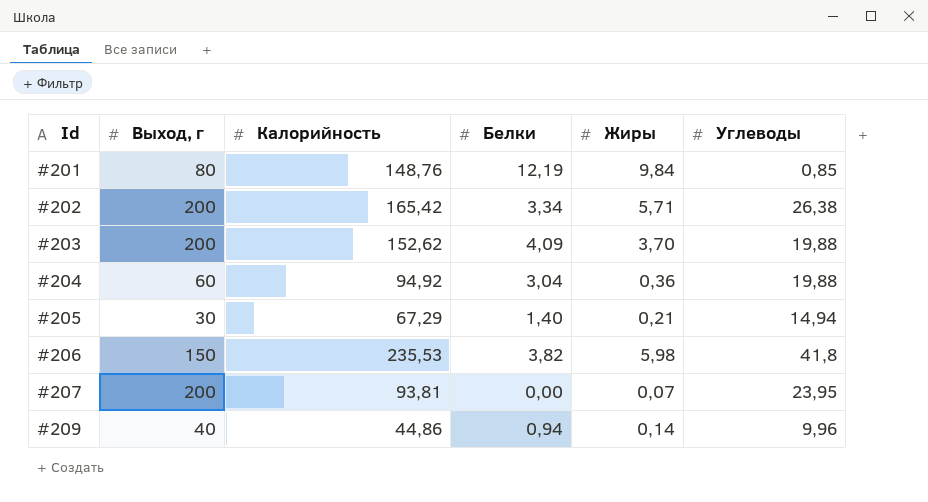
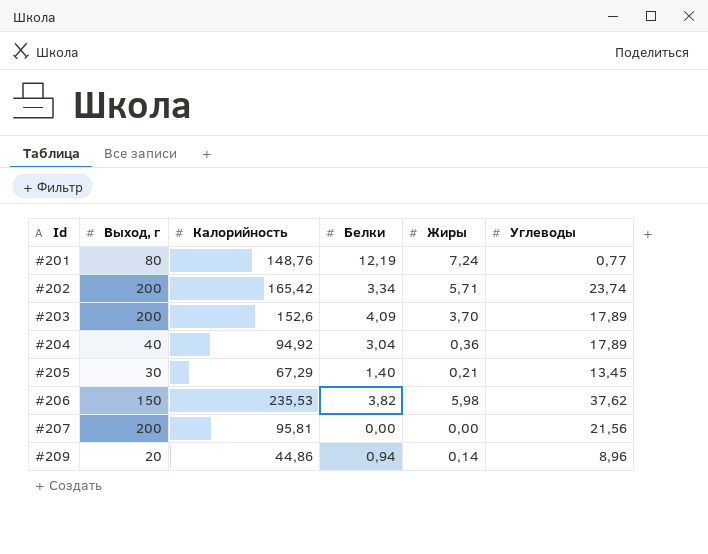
#201 | Жиры: 9,84 -> 7,24
#201 | Углеводы: 0,85 -> 0,77
#202 | Углеводы: 26,38 -> 23,74
#203 | Калорийность: 152,62 -> 152,6
#203 | Углеводы: 19,88 -> 17,89
#204 | Выход, г: 60 -> 40
#204 | Углеводы: 19,88 -> 17,89
#205 | Углеводы: 14,94 -> 13,45
#206 | Углеводы: 41,8 -> 37,62
#207 | Калорийность: 93,81 -> 95,81
#207 | Жиры: 0,07 -> 0,00
#207 | Углеводы: 23,95 -> 21,56
#209 | Выход, г: 40 -> 20
#209 | Углеводы: 9,96 -> 8,96

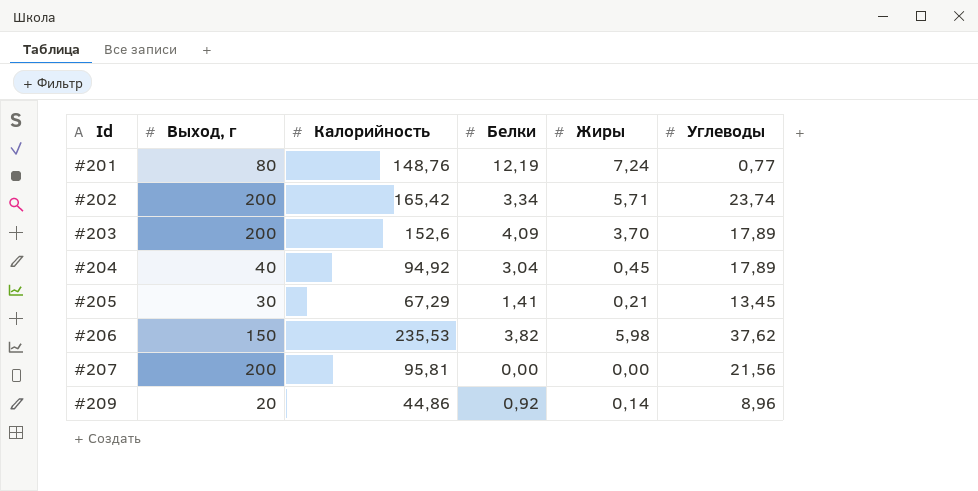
#204 | Жиры: 0,36 -> 0,45
#205 | Белки: 1,40 -> 1,41
#209 | Белки: 0,94 -> 0,92

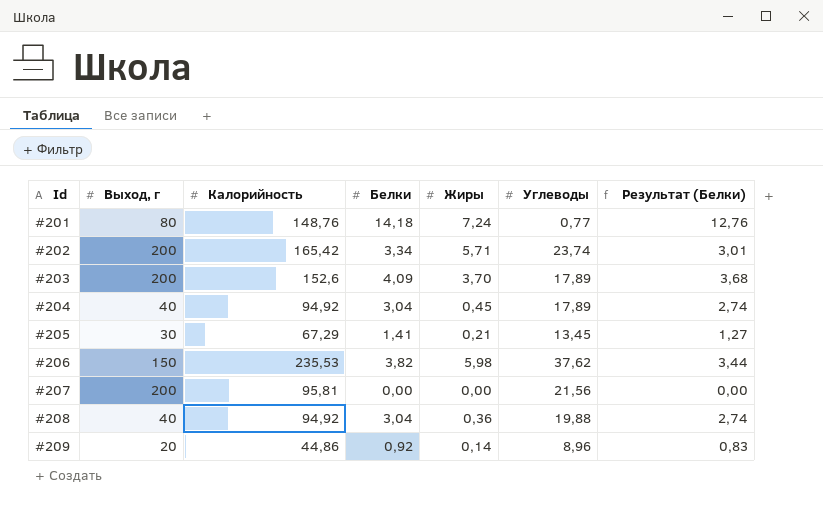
column Результат (Белки) | formula: none -> [Белки] * 0,9
#201 | Белки: 12,19 -> 14,18
row #208: none -> 40 | 94,92 | 3,04 | 0,36 | 19,88 | 2,74

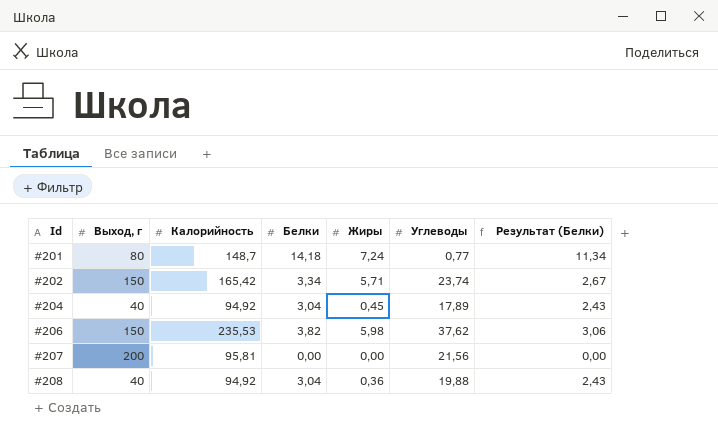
column Результат (Белки) | formula: [Белки] * 0,9 -> [Белки] * 0,8
row #203: 200 | 152,6 | 4,09 | 3,70 | 17,89 | 3,68 -> none
row #205: 30 | 67,29 | 1,41 | 0,21 | 13,45 | 1,27 -> none
row #209: 20 | 44,86 | 0,92 | 0,14 | 8,96 | 0,83 -> none
#201 | Калорийность: 148,76 -> 148,7
#202 | Выход, г: 200 -> 150

